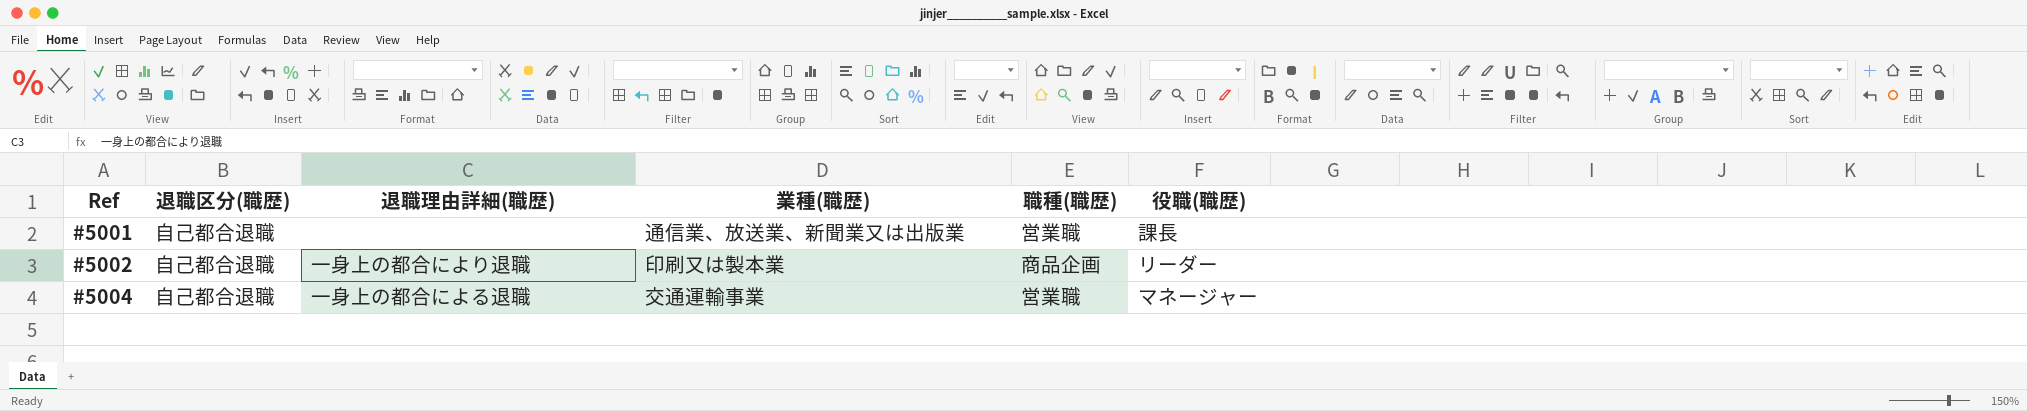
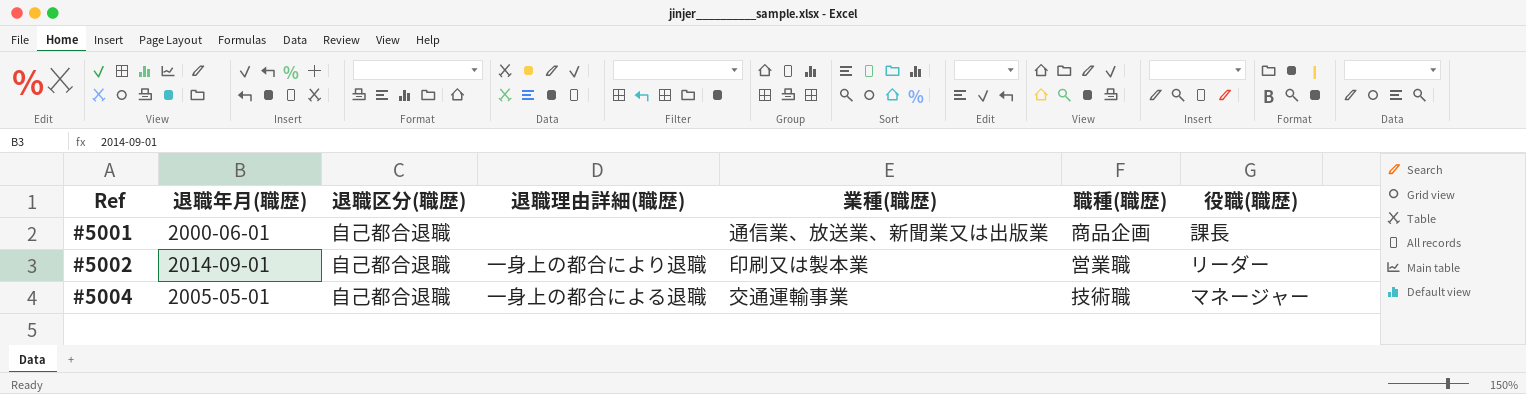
column 退職年月(職歴) | position: none -> 2
#5001 | 職種(職歴): 営業職 -> 商品企画
#5002 | 職種(職歴): 商品企画 -> 営業職
#5004 | 職種(職歴): 営業職 -> 技術職

